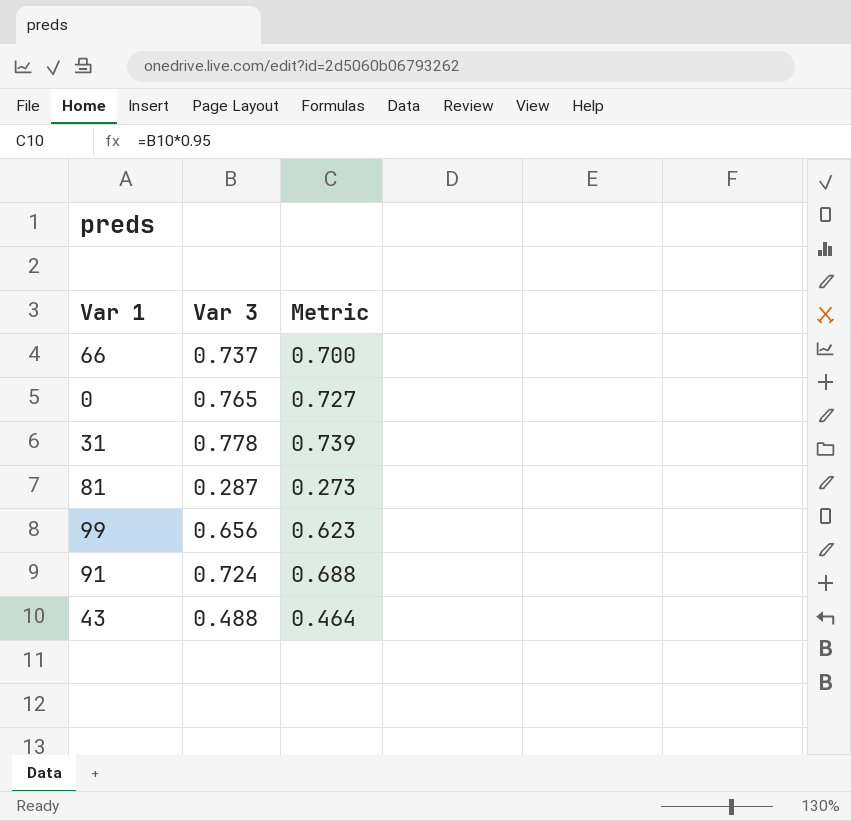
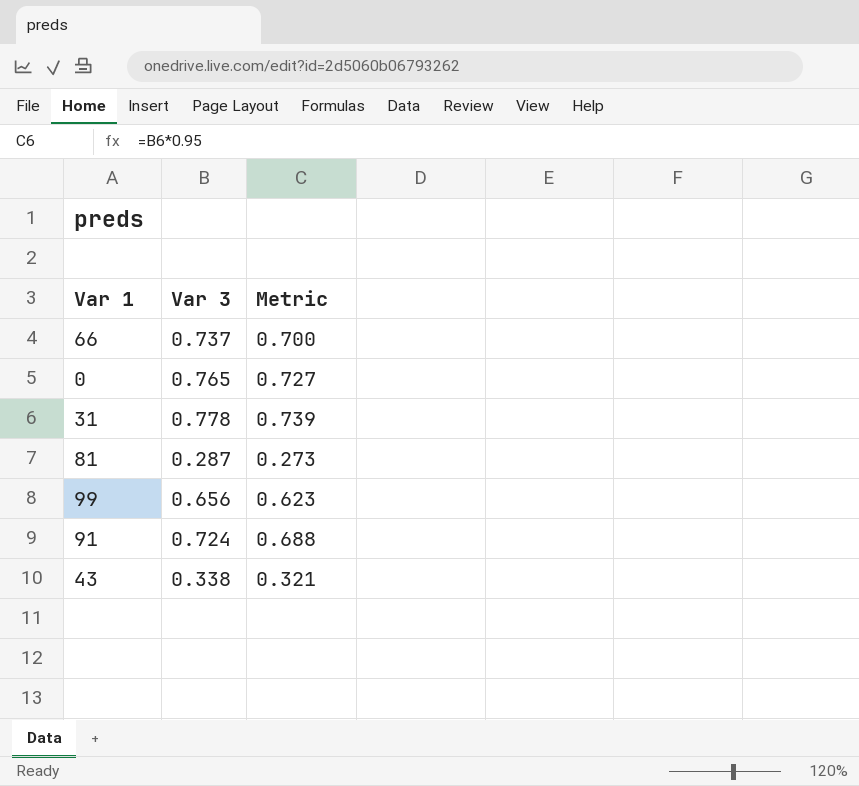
43 | Var 3: 0.488 -> 0.338
43 | Metric: 0.464 -> 0.321

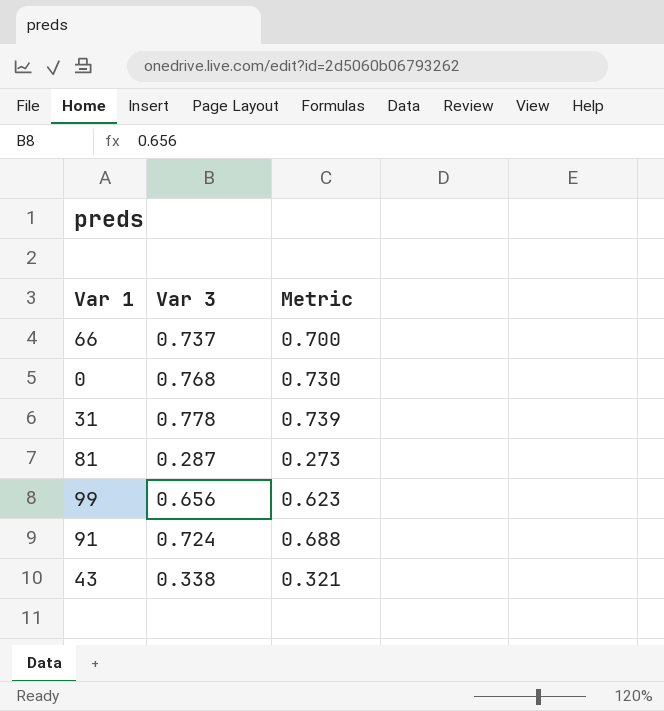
0 | Var 3: 0.765 -> 0.768
0 | Metric: 0.727 -> 0.730

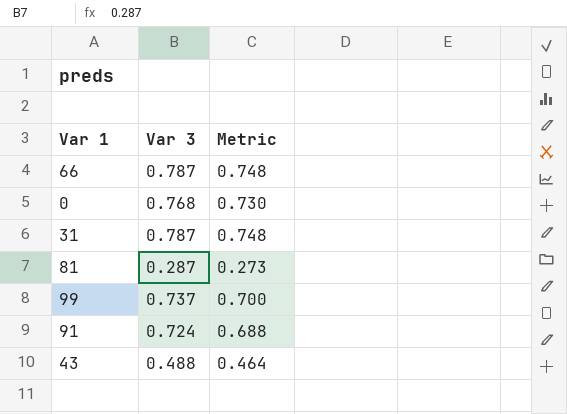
66 | Var 3: 0.737 -> 0.787
66 | Metric: 0.700 -> 0.748
31 | Var 3: 0.778 -> 0.787
31 | Metric: 0.739 -> 0.748
99 | Var 3: 0.656 -> 0.737
99 | Metric: 0.623 -> 0.700
43 | Var 3: 0.338 -> 0.488
43 | Metric: 0.321 -> 0.464

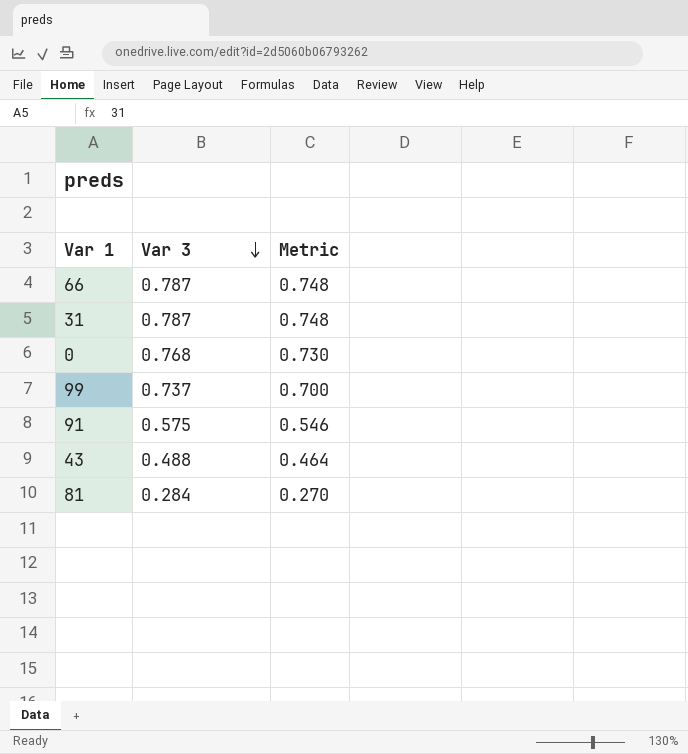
row order: none -> Var 3 descending
91 | Var 3: 0.724 -> 0.575
91 | Metric: 0.688 -> 0.546
81 | Var 3: 0.287 -> 0.284
81 | Metric: 0.273 -> 0.270

